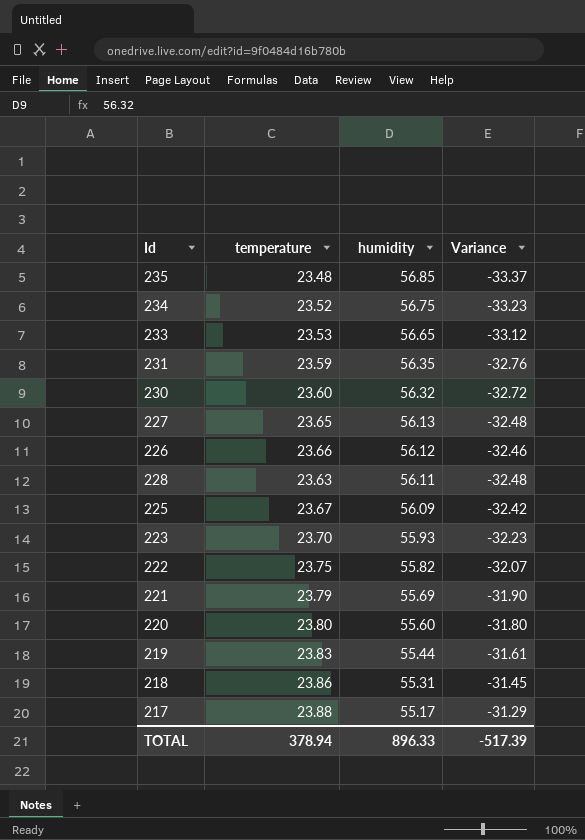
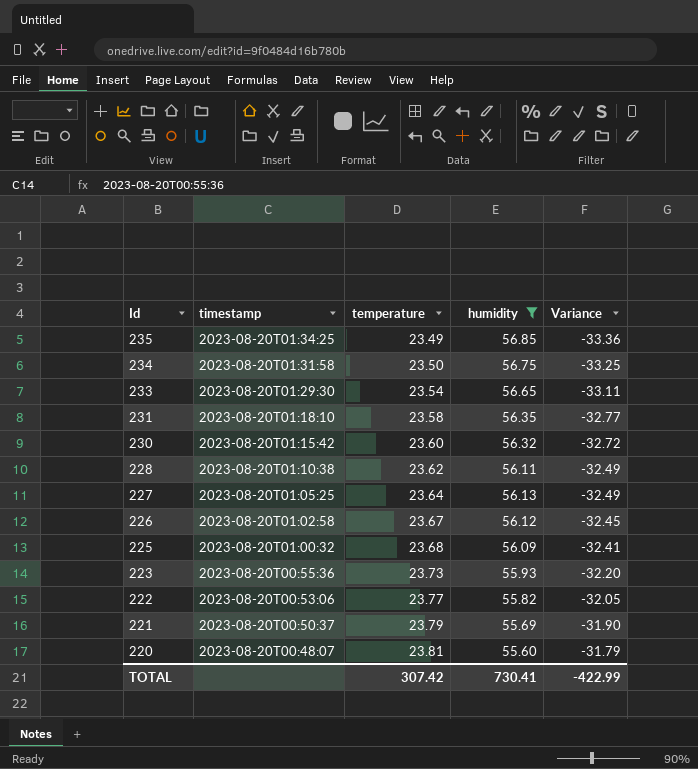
filter: none -> humidity >= 55.60
row order: humidity descending -> Id descending
column timestamp | position: none -> 2
235 | temperature: 23.48 -> 23.49
235 | Variance: -33.37 -> -33.36
234 | temperature: 23.52 -> 23.50
234 | Variance: -33.23 -> -33.25
233 | temperature: 23.53 -> 23.54
233 | Variance: -33.12 -> -33.11
231 | temperature: 23.59 -> 23.58
231 | Variance: -32.76 -> -32.77
228 | temperature: 23.63 -> 23.62
228 | Variance: -32.48 -> -32.49
227 | temperature: 23.65 -> 23.64
227 | Variance: -32.48 -> -32.49
226 | temperature: 23.66 -> 23.67
226 | Variance: -32.46 -> -32.45
225 | temperature: 23.67 -> 23.68
225 | Variance: -32.42 -> -32.41
223 | temperature: 23.70 -> 23.73
223 | Variance: -32.23 -> -32.20
222 | temperature: 23.75 -> 23.77
222 | Variance: -32.07 -> -32.05
220 | temperature: 23.80 -> 23.81
220 | Variance: -31.80 -> -31.79
TOTAL | temperature: 378.94 -> 307.42
TOTAL | humidity: 896.33 -> 730.41
TOTAL | Variance: -517.39 -> -422.99

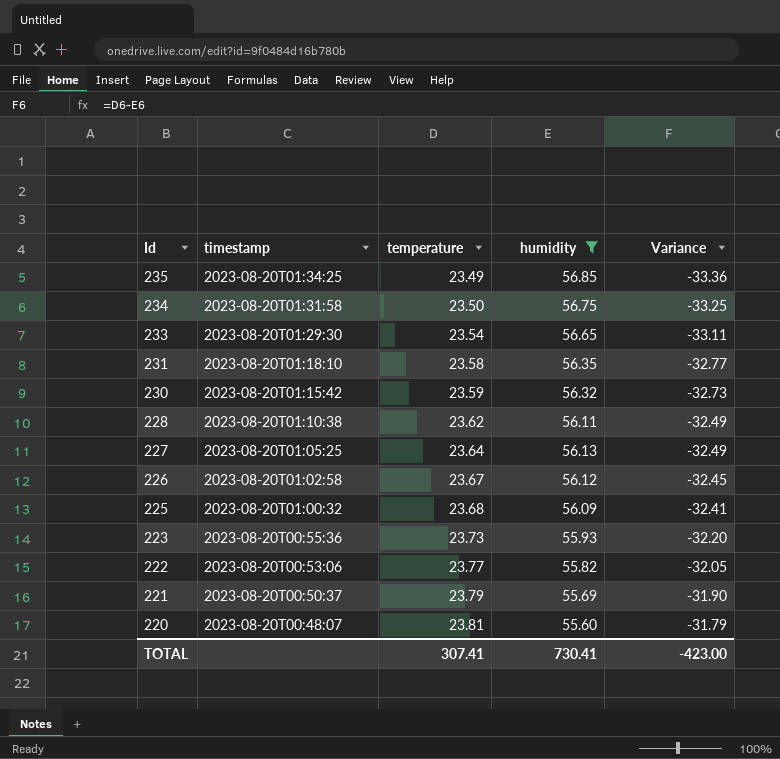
230 | temperature: 23.60 -> 23.59
230 | Variance: -32.72 -> -32.73
TOTAL | temperature: 307.42 -> 307.41
TOTAL | Variance: -422.99 -> -423.00

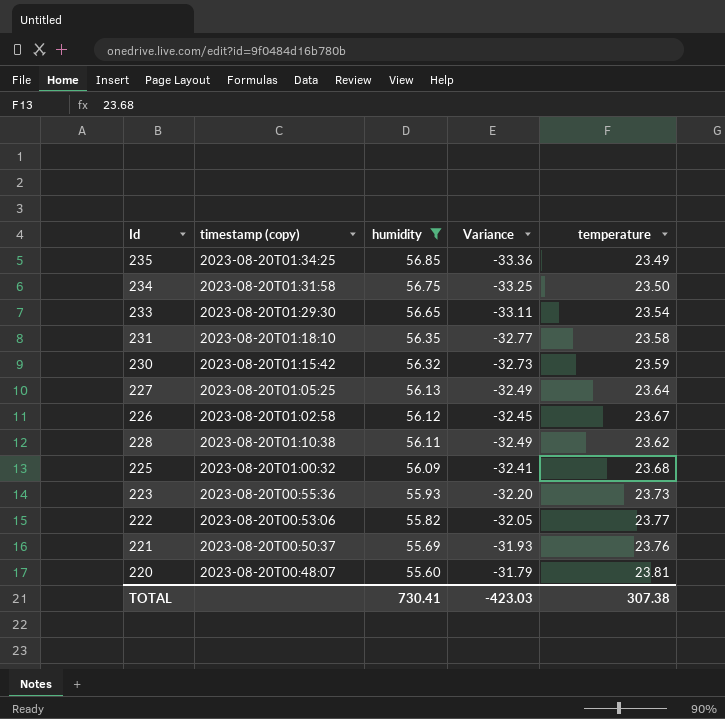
row order: Id descending -> humidity descending
column name: timestamp -> timestamp (copy)
column temperature | position: 3 -> 5
221 | Variance: -31.90 -> -31.93
221 | temperature: 23.79 -> 23.76
TOTAL | Variance: -423.00 -> -423.03
TOTAL | temperature: 307.41 -> 307.38

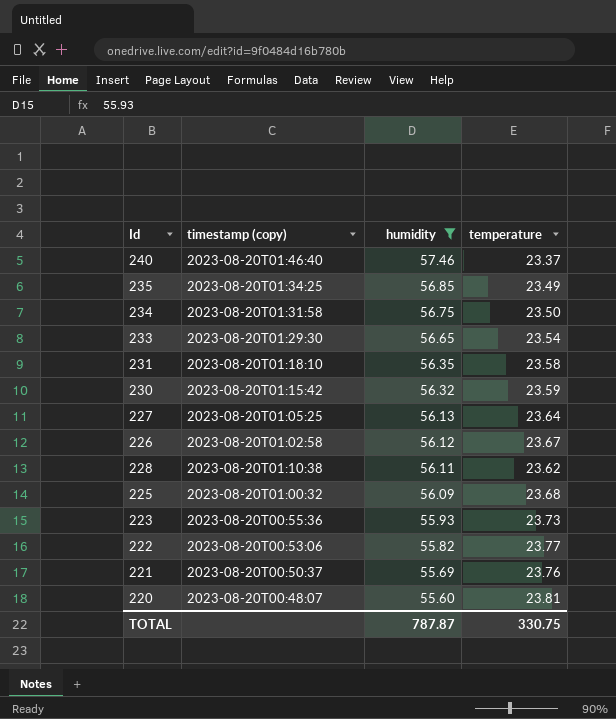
column Variance | formula: [temperature] - [humidity] -> none
row 240: none -> 2023-08-20T01:46:40 | 57.46 | 23.37
TOTAL | humidity: 730.41 -> 787.87
TOTAL | temperature: 307.38 -> 330.75

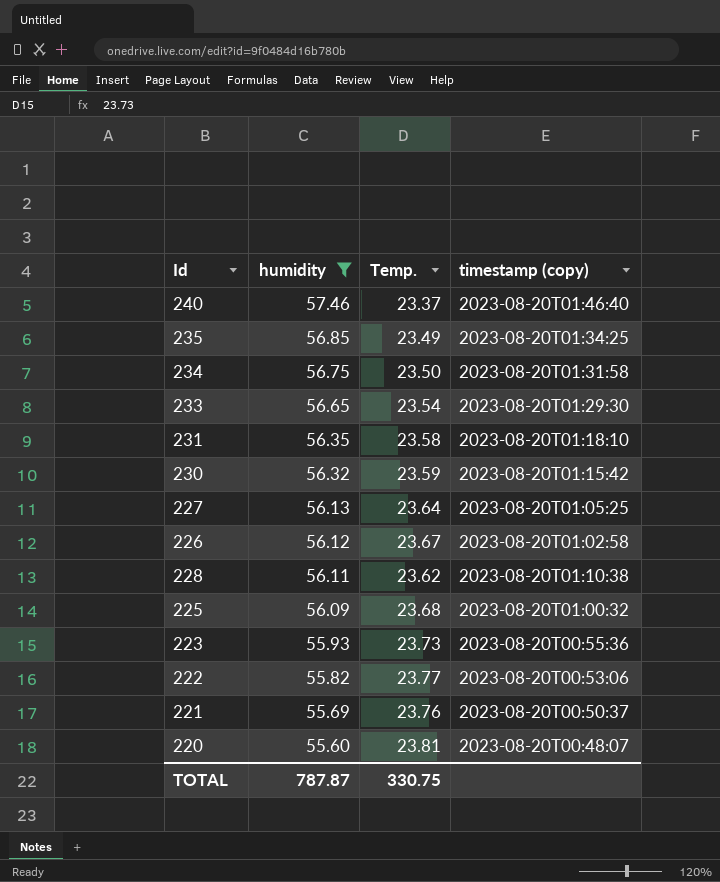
column name: temperature -> Temp.
column timestamp (copy) | position: 2 -> 4

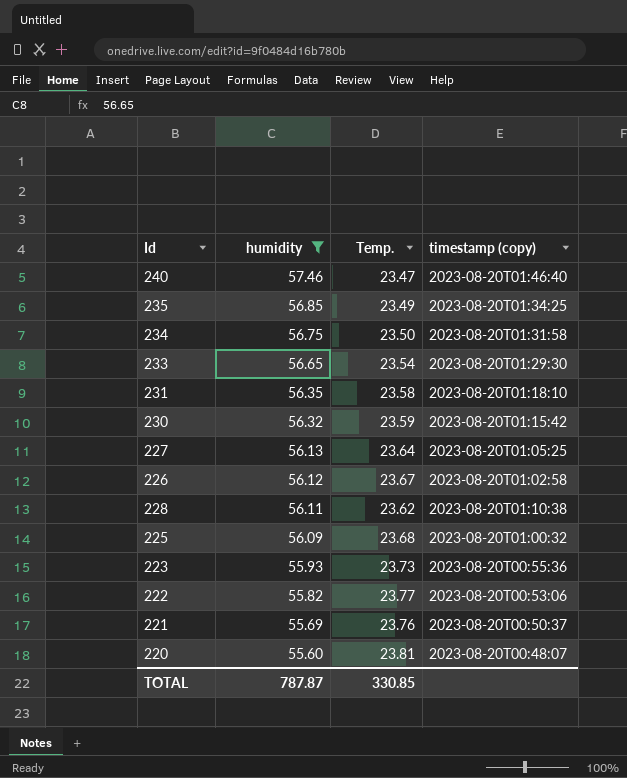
240 | Temp.: 23.37 -> 23.47
TOTAL | Temp.: 330.75 -> 330.85

